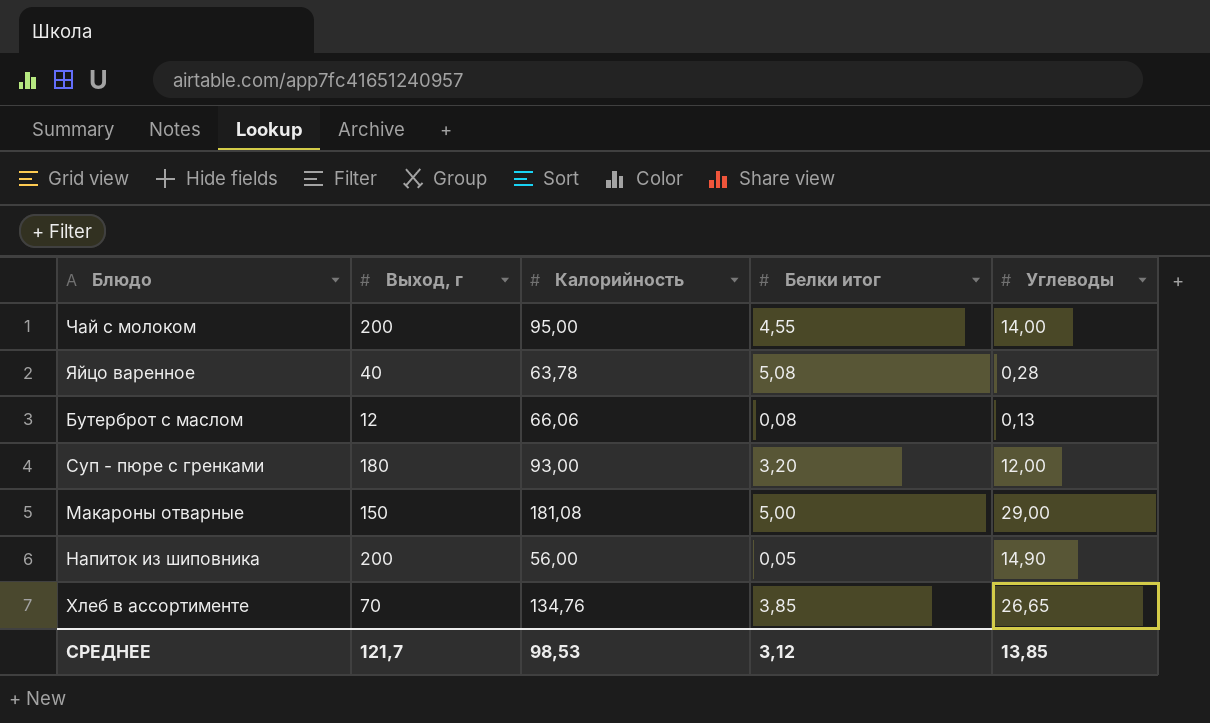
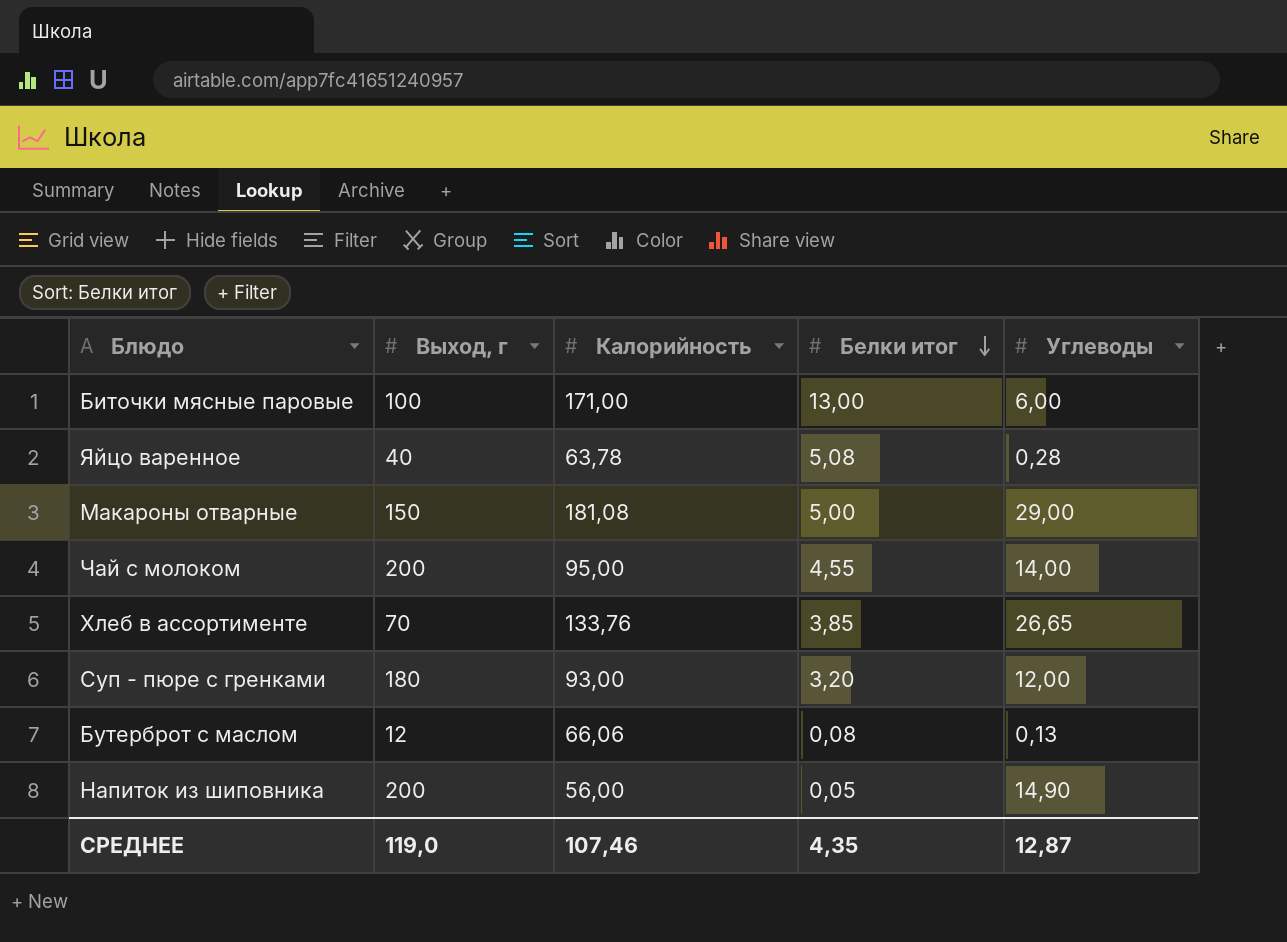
row order: none -> Белки итог descending
row Биточки мясные паровые: none -> 100 | 171,00 | 13,00 | 6,00
Хлеб в ассортименте | Калорийность: 134,76 -> 133,76
СРЕДНЕЕ | Выход, г: 121,7 -> 119,0
СРЕДНЕЕ | Калорийность: 98,53 -> 107,46
СРЕДНЕЕ | Белки итог: 3,12 -> 4,35
СРЕДНЕЕ | Углеводы: 13,85 -> 12,87

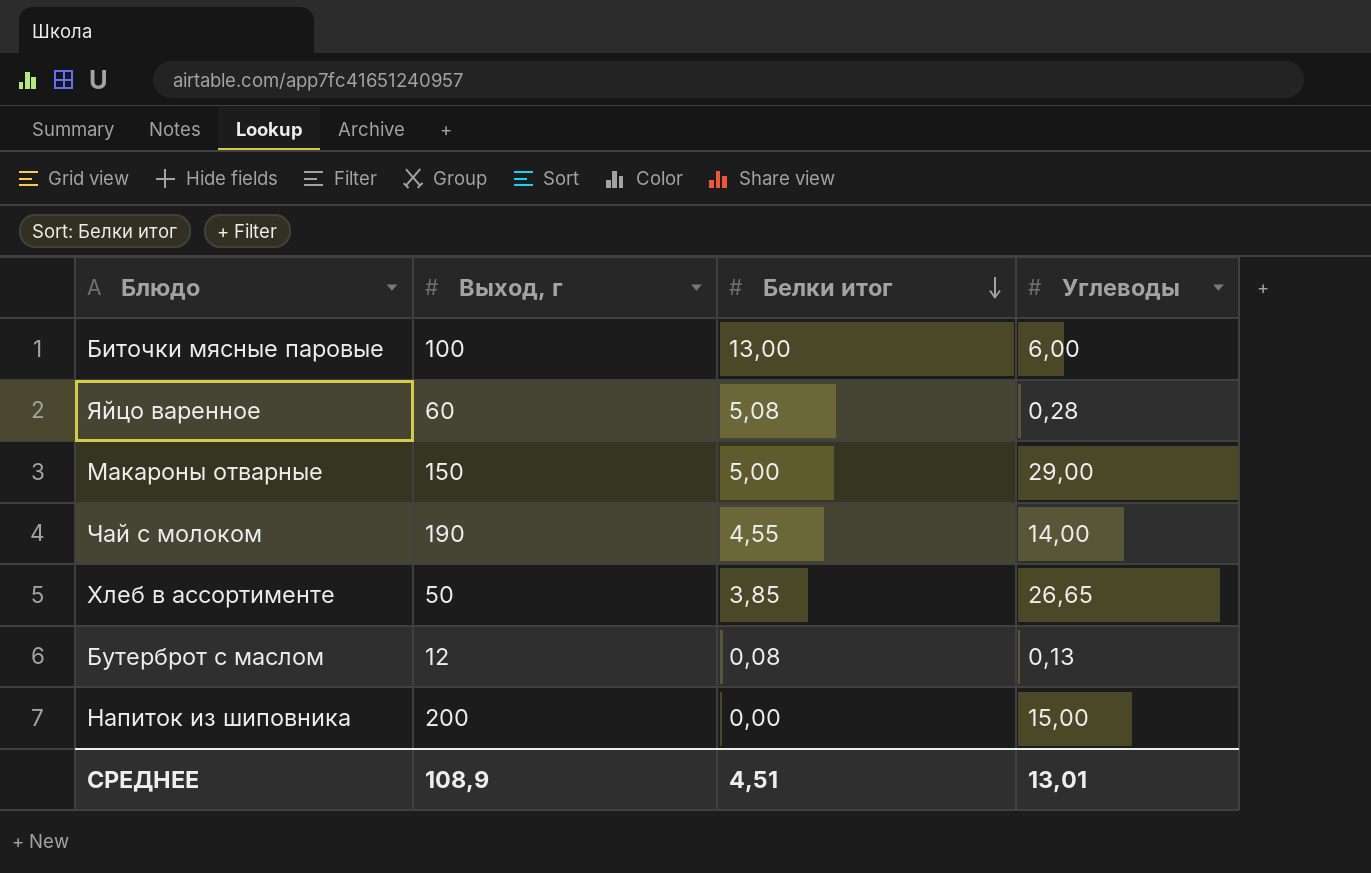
column Калорийность | position: 3 -> none
row Суп - пюре с гренками: 180 | 93,00 | 3,20 | 12,00 -> none
Яйцо варенное | Выход, г: 40 -> 60
Чай с молоком | Выход, г: 200 -> 190
Хлеб в ассортименте | Выход, г: 70 -> 50
Напиток из шиповника | Белки итог: 0,05 -> 0,00
Напиток из шиповника | Углеводы: 14,90 -> 15,00
СРЕДНЕЕ | Выход, г: 119,0 -> 108,9
СРЕДНЕЕ | Белки итог: 4,35 -> 4,51
СРЕДНЕЕ | Углеводы: 12,87 -> 13,01

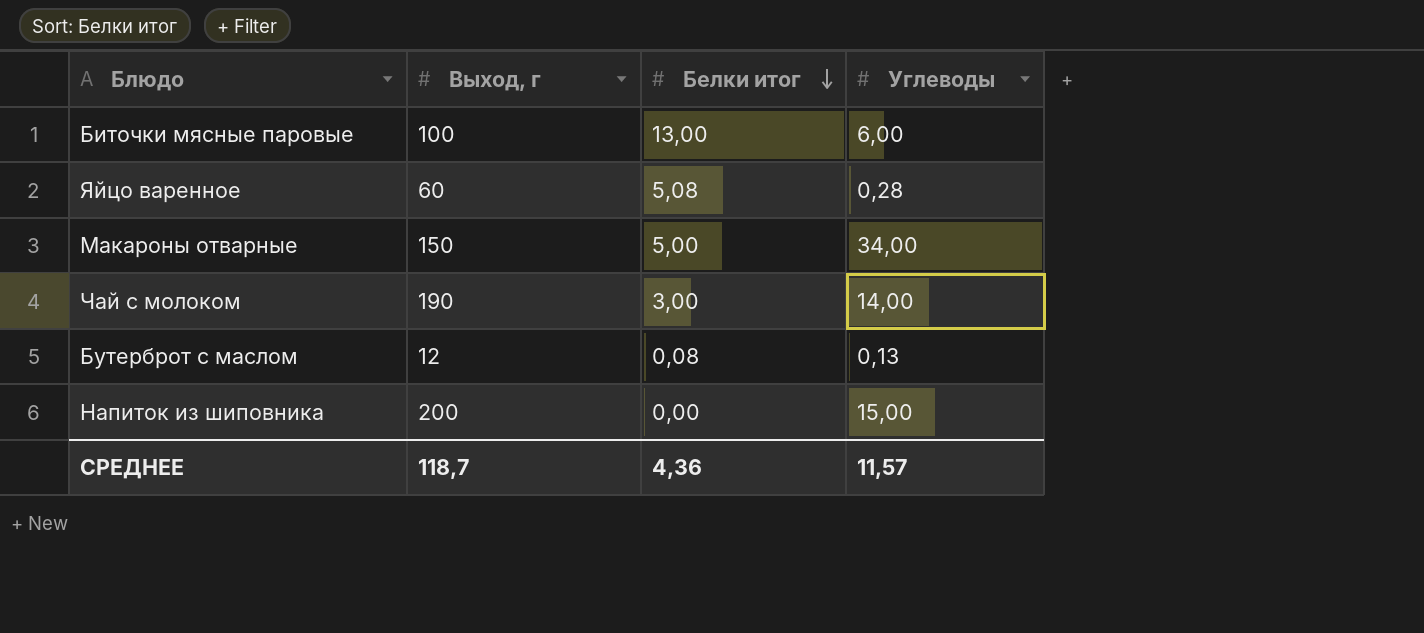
row Хлеб в ассортименте: 50 | 3,85 | 26,65 -> none
Макароны отварные | Углеводы: 29,00 -> 34,00
Чай с молоком | Белки итог: 4,55 -> 3,00
СРЕДНЕЕ | Выход, г: 108,9 -> 118,7
СРЕДНЕЕ | Белки итог: 4,51 -> 4,36
СРЕДНЕЕ | Углеводы: 13,01 -> 11,57

